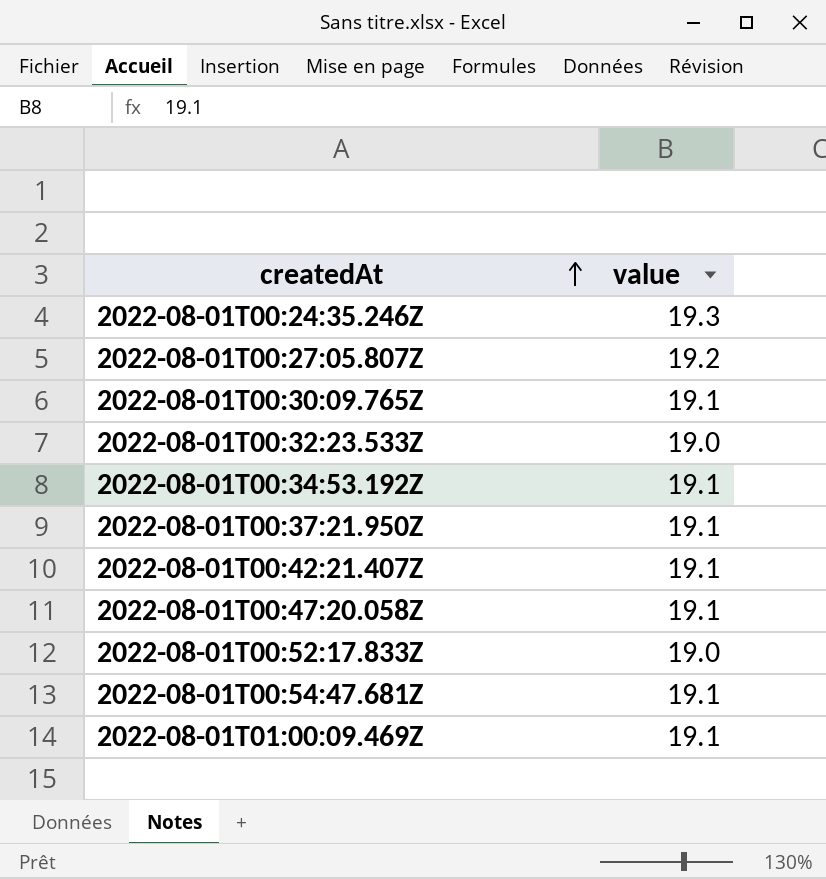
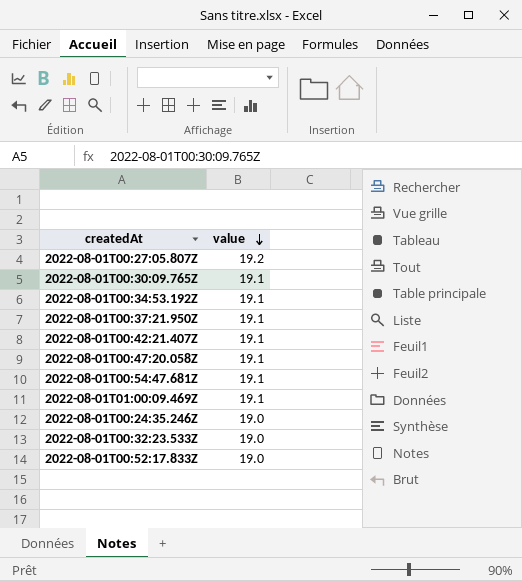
row order: createdAt ascending -> value descending
2022-08-01T00:24:35.246Z | value: 19.3 -> 19.0

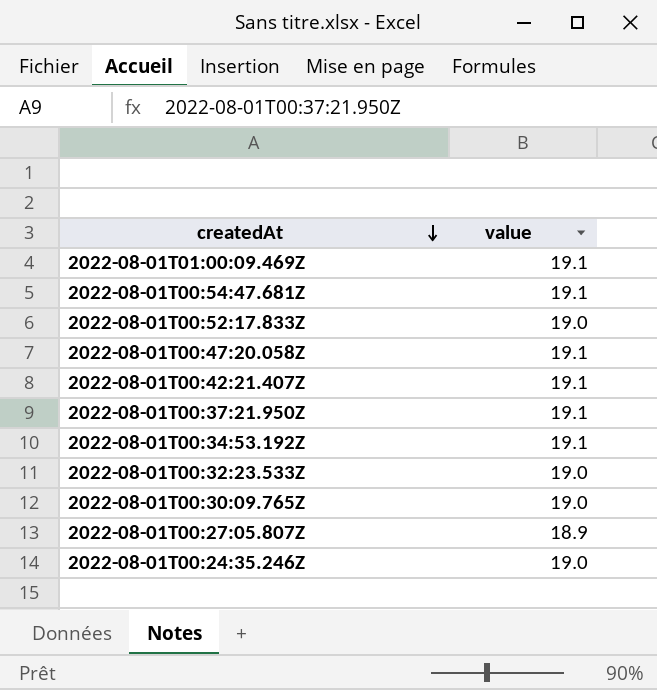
row order: value descending -> createdAt descending
2022-08-01T00:30:09.765Z | value: 19.1 -> 19.0
2022-08-01T00:27:05.807Z | value: 19.2 -> 18.9

